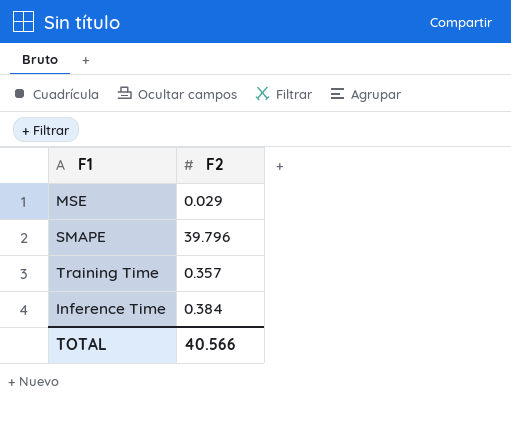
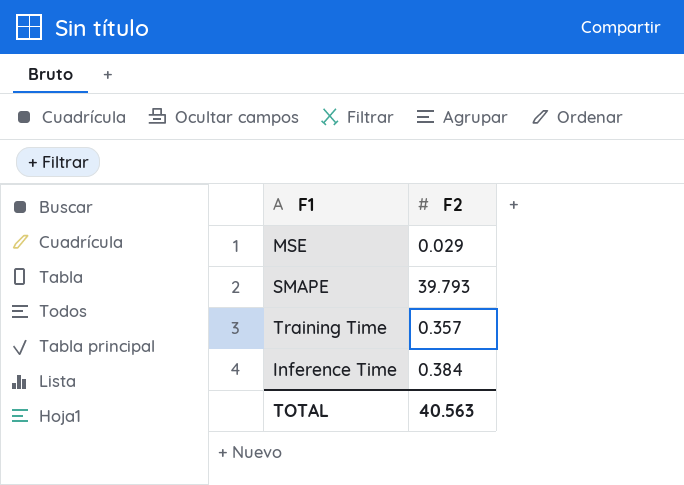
SMAPE | F2: 39.796 -> 39.793
TOTAL | F2: 40.566 -> 40.563

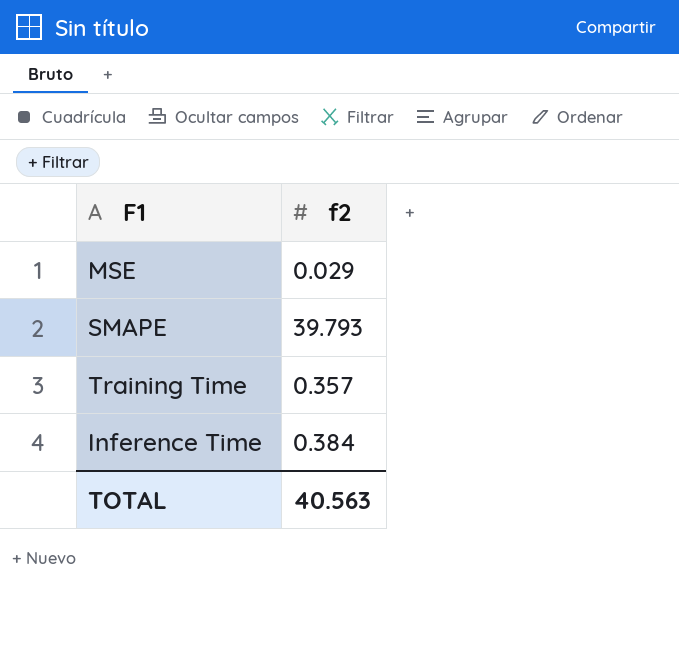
column name: F2 -> f2

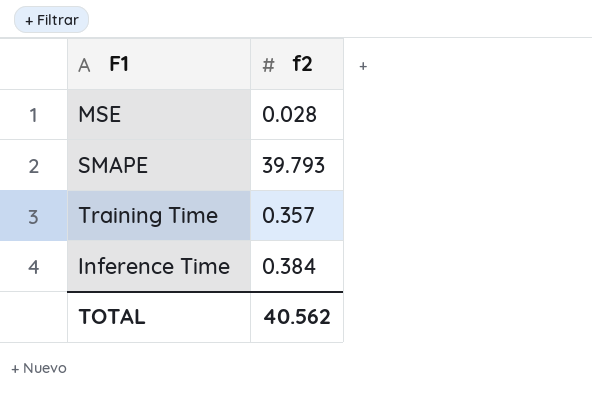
MSE | f2: 0.029 -> 0.028
TOTAL | f2: 40.563 -> 40.562

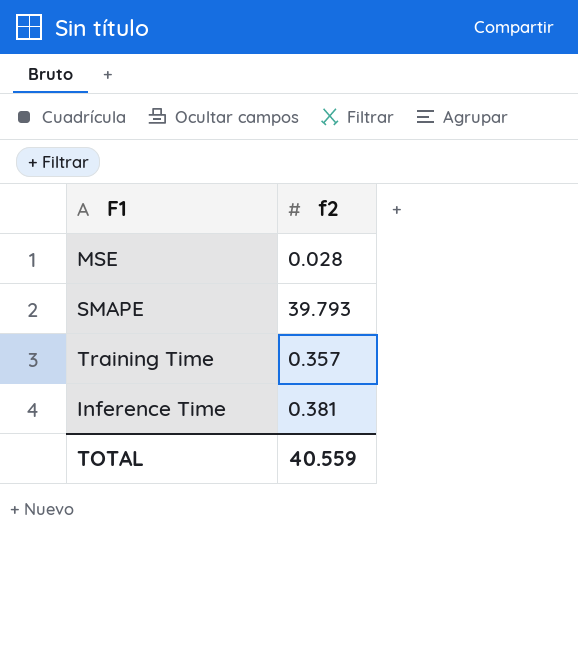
Inference Time | f2: 0.384 -> 0.381
TOTAL | f2: 40.562 -> 40.559

